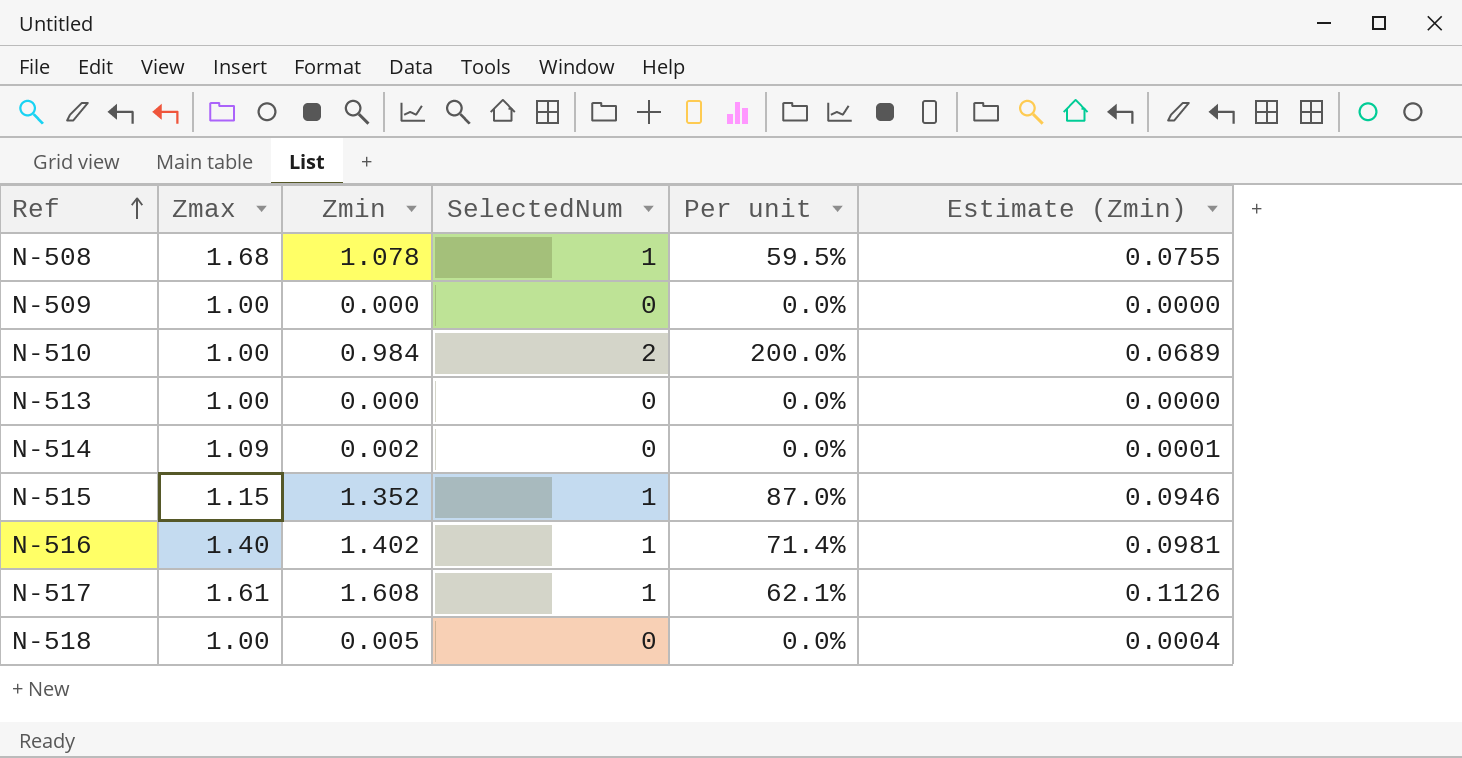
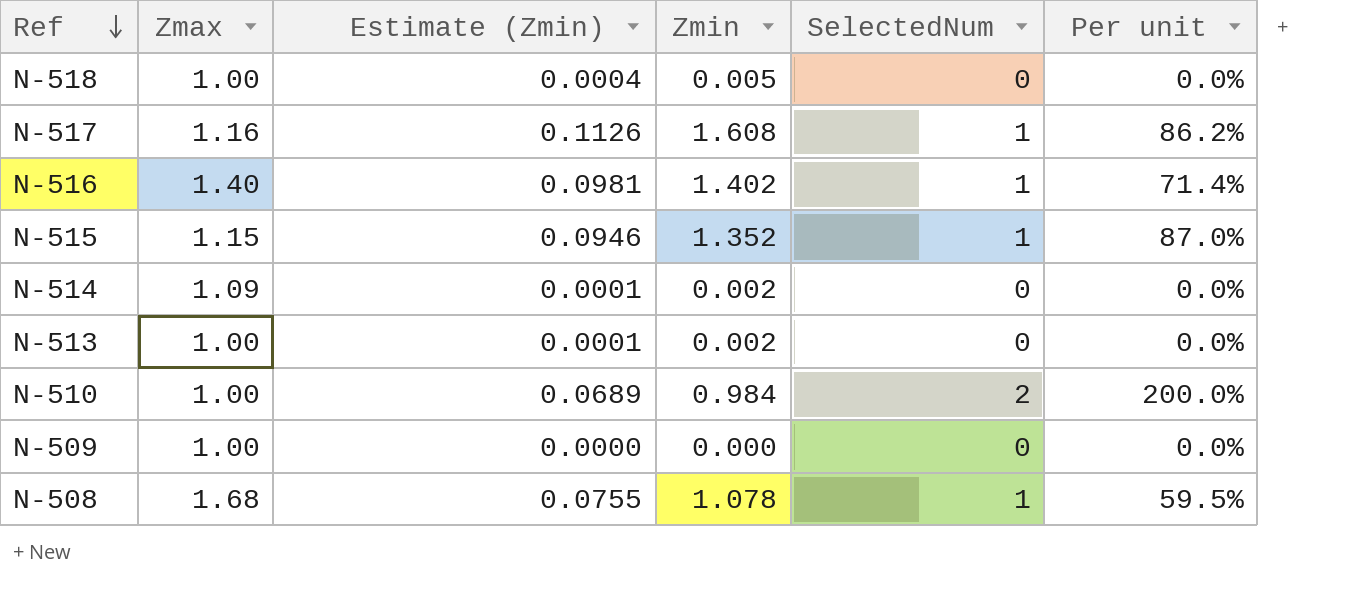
row order: Ref ascending -> Ref descending
column Estimate (Zmin) | position: 6 -> 3
N-517 | Zmax: 1.61 -> 1.16
N-517 | Per unit: 62.1% -> 86.2%
N-513 | Estimate (Zmin): 0.0000 -> 0.0001
N-513 | Zmin: 0.000 -> 0.002

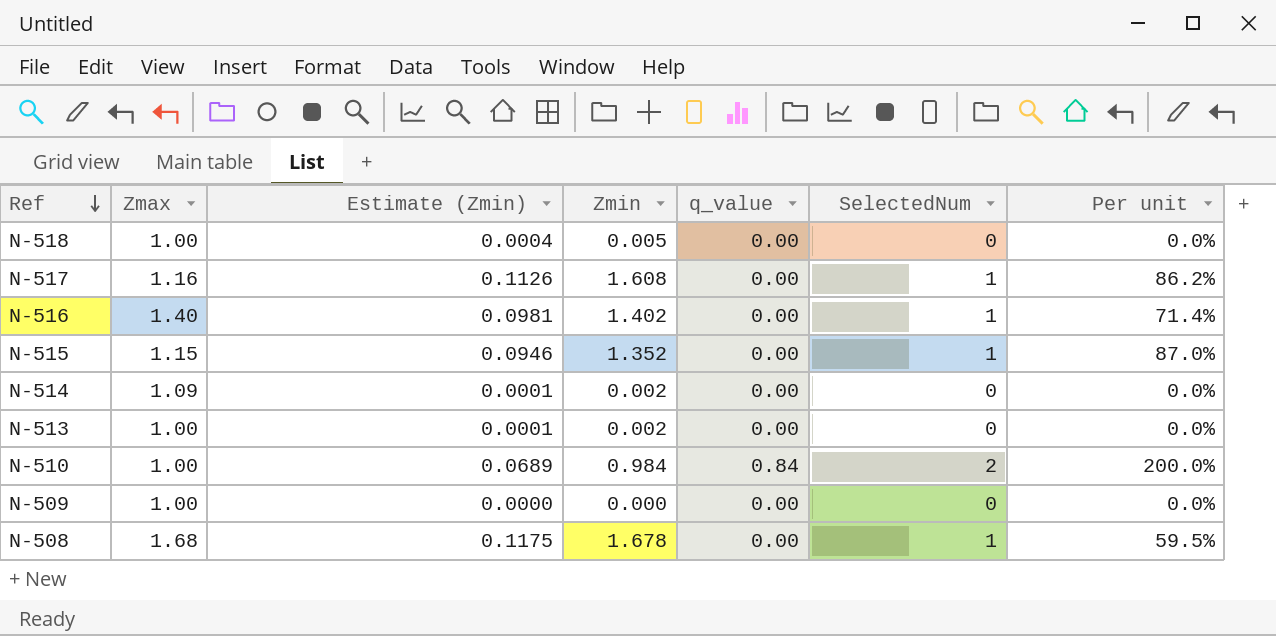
column q_value | position: none -> 5
N-508 | Estimate (Zmin): 0.0755 -> 0.1175
N-508 | Zmin: 1.078 -> 1.678

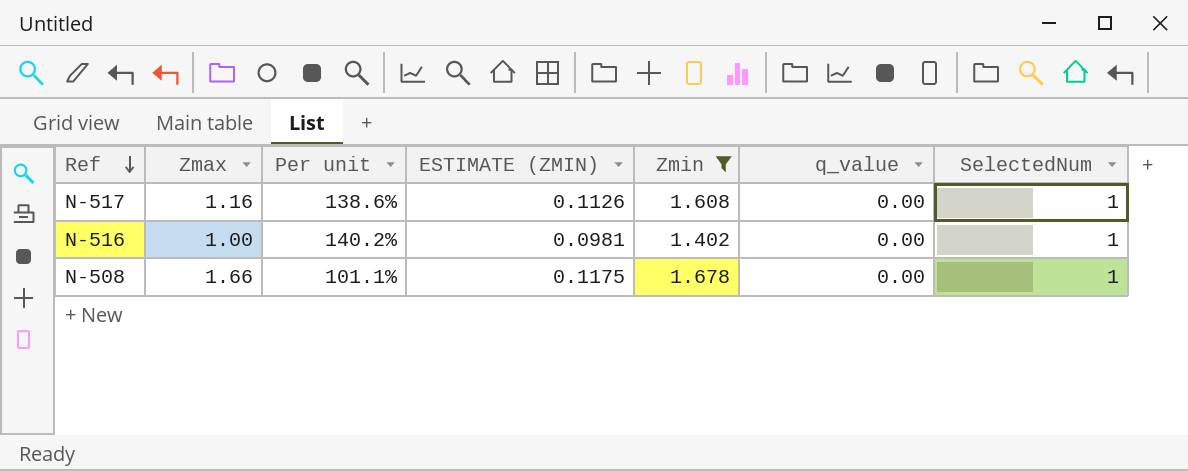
filter: none -> Zmin >= 1.402
column Per unit | formula: [SelectedNum] / [Zmax] -> [Zmin] / [Zmax]
column Per unit | position: 7 -> 3
column name: Estimate (Zmin) -> ESTIMATE (ZMIN)
N-516 | Zmax: 1.40 -> 1.00
N-508 | Zmax: 1.68 -> 1.66

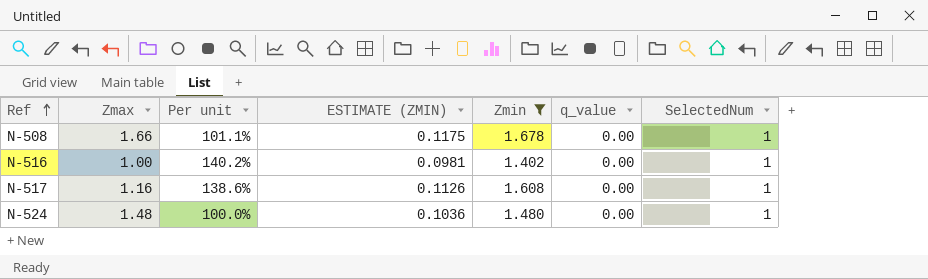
row order: Ref descending -> Ref ascending
row N-524: none -> 1.48 | 100.0% | 0.1036 | 1.480 | 0.00 | 1

